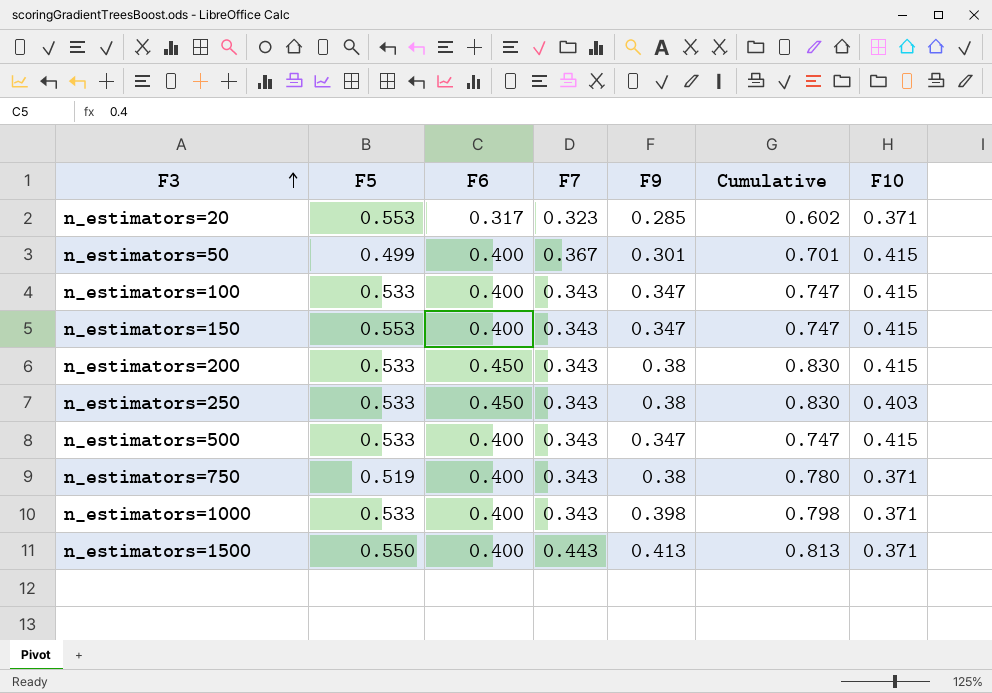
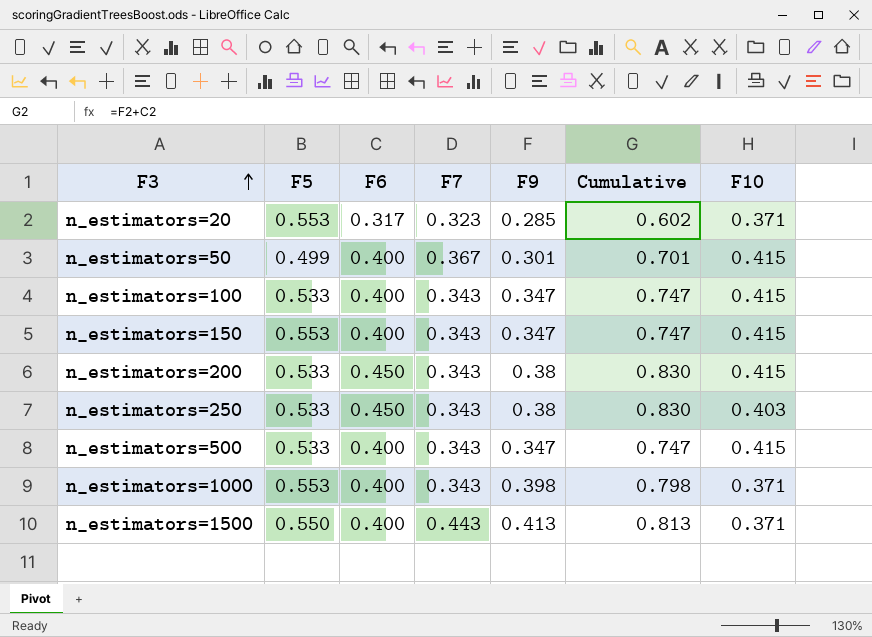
row n_estimators=750: 0.519 | 0.400 | 0.343 | 0.38 | 0.780 | 0.371 -> none
n_estimators=1000 | F5: 0.533 -> 0.553

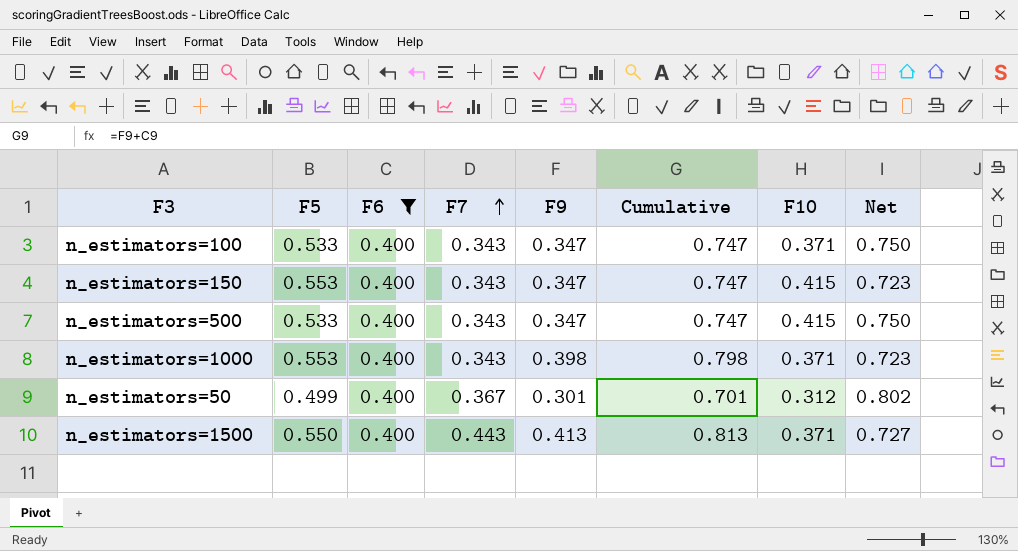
filter: none -> F6 = 0.400
row order: F3 ascending -> F7 ascending
column Net | formula: none -> [F6] / [F5]
n_estimators=100 | F10: 0.415 -> 0.371
n_estimators=50 | F10: 0.415 -> 0.312

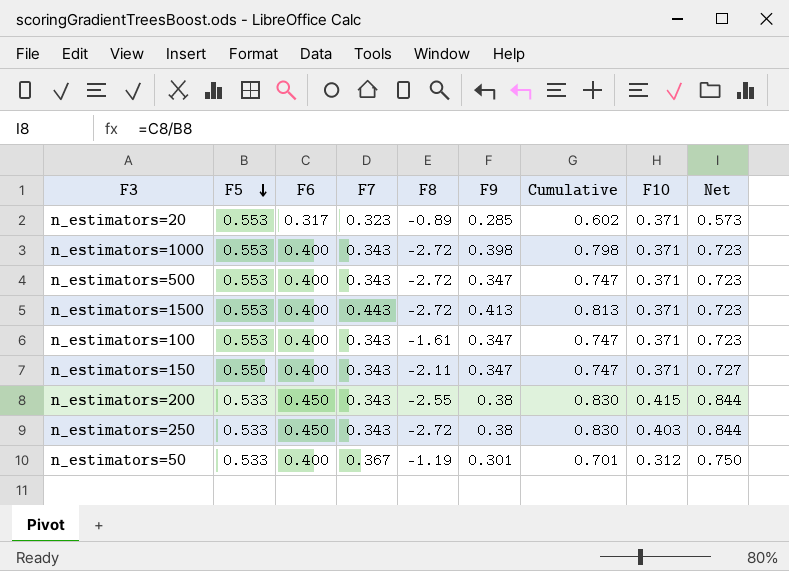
filter: F6 = 0.400 -> none
row order: F7 ascending -> F5 descending
column F8 | position: none -> 5
n_estimators=500 | F5: 0.533 -> 0.553
n_estimators=500 | F10: 0.415 -> 0.371
n_estimators=500 | Net: 0.750 -> 0.723
n_estimators=1500 | F5: 0.550 -> 0.553
n_estimators=1500 | Net: 0.727 -> 0.723
n_estimators=100 | F5: 0.533 -> 0.553
n_estimators=100 | Net: 0.750 -> 0.723
n_estimators=150 | F5: 0.553 -> 0.550
n_estimators=150 | F10: 0.415 -> 0.371
n_estimators=150 | Net: 0.723 -> 0.727
n_estimators=50 | F5: 0.499 -> 0.533
n_estimators=50 | Net: 0.802 -> 0.750

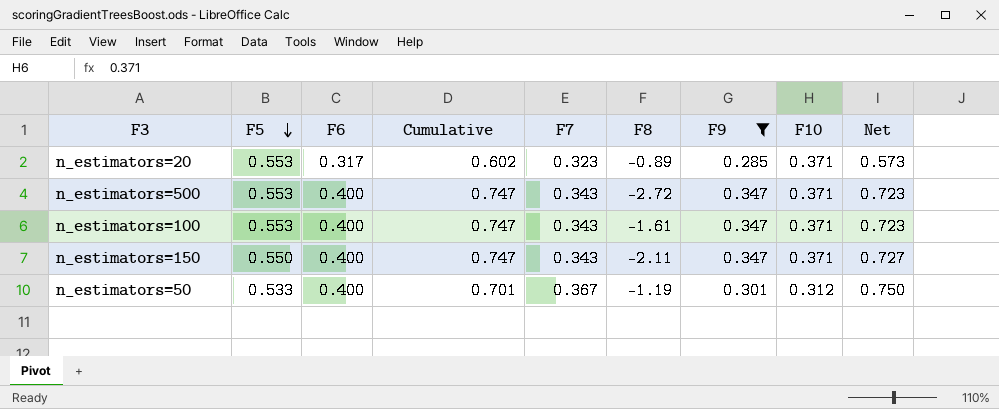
filter: none -> F9 <= 0.347
column Cumulative | position: 7 -> 4

